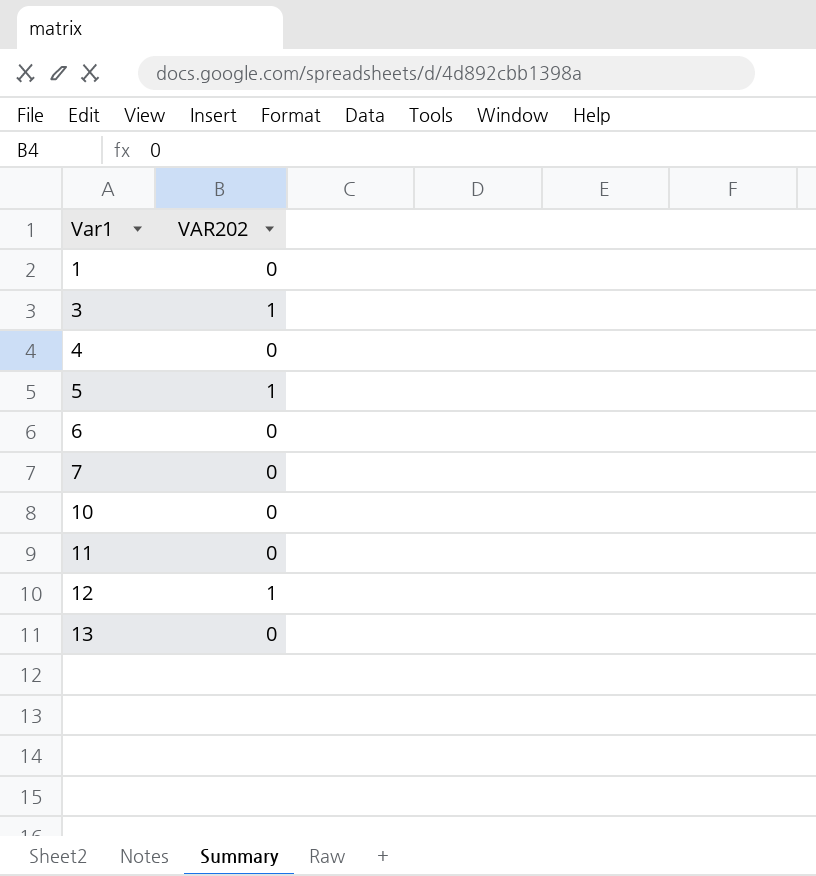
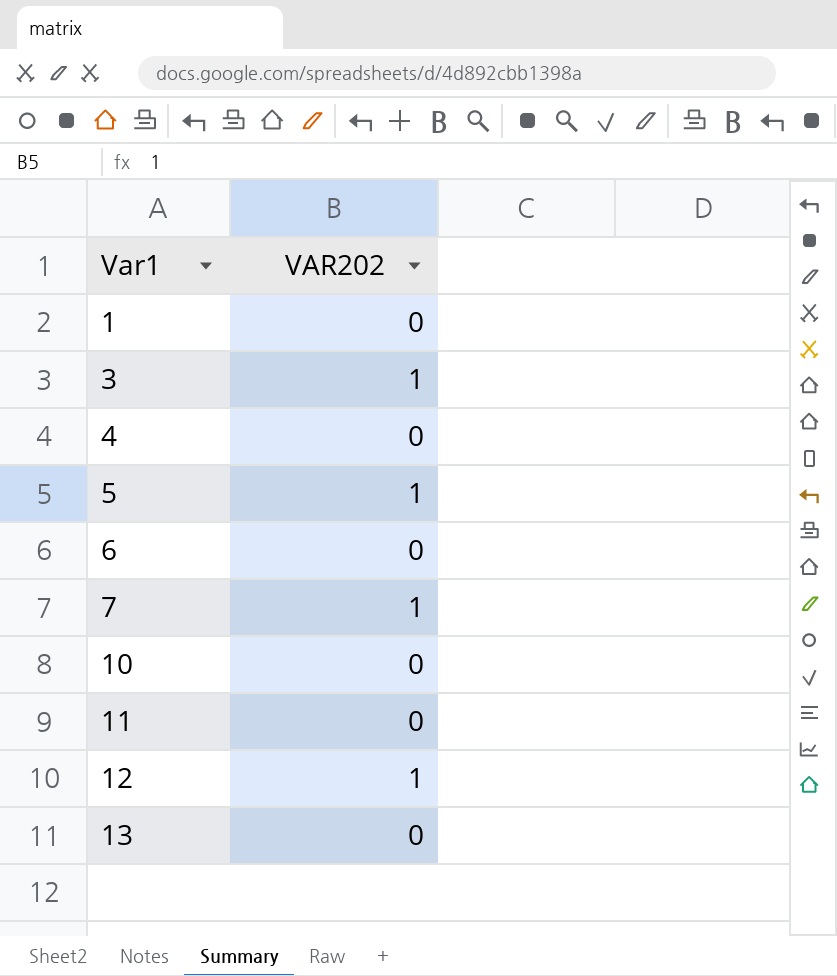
7 | VAR202: 0 -> 1

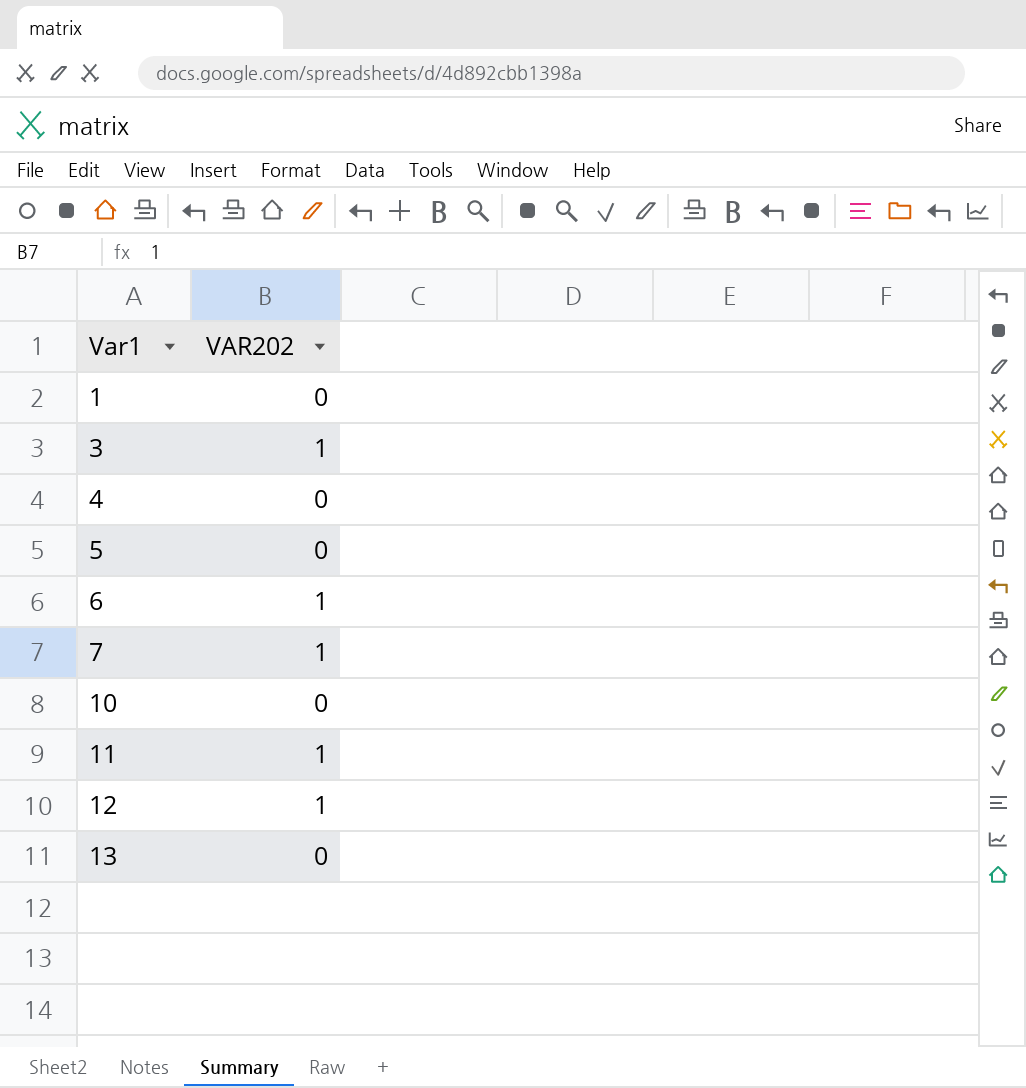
5 | VAR202: 1 -> 0
6 | VAR202: 0 -> 1
11 | VAR202: 0 -> 1

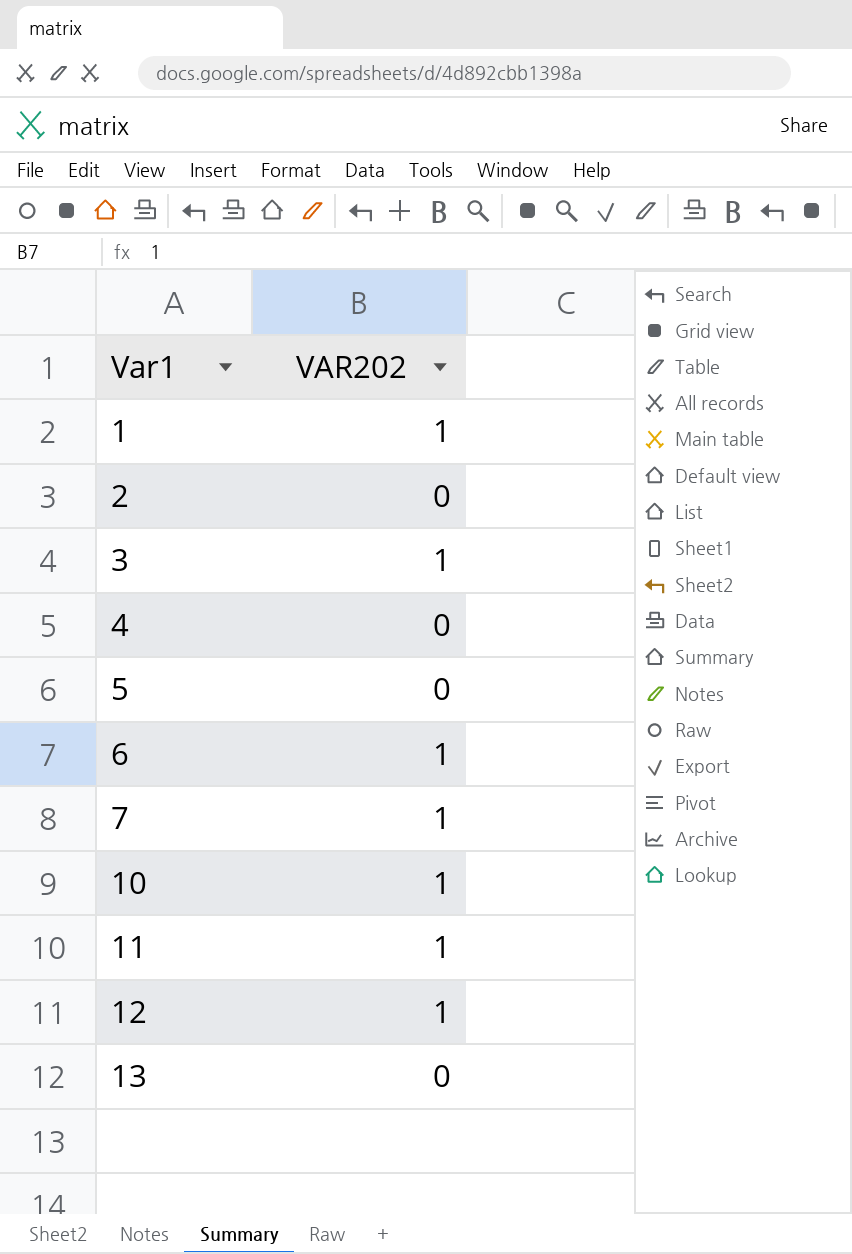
1 | VAR202: 0 -> 1
row 2: none -> 0
10 | VAR202: 0 -> 1

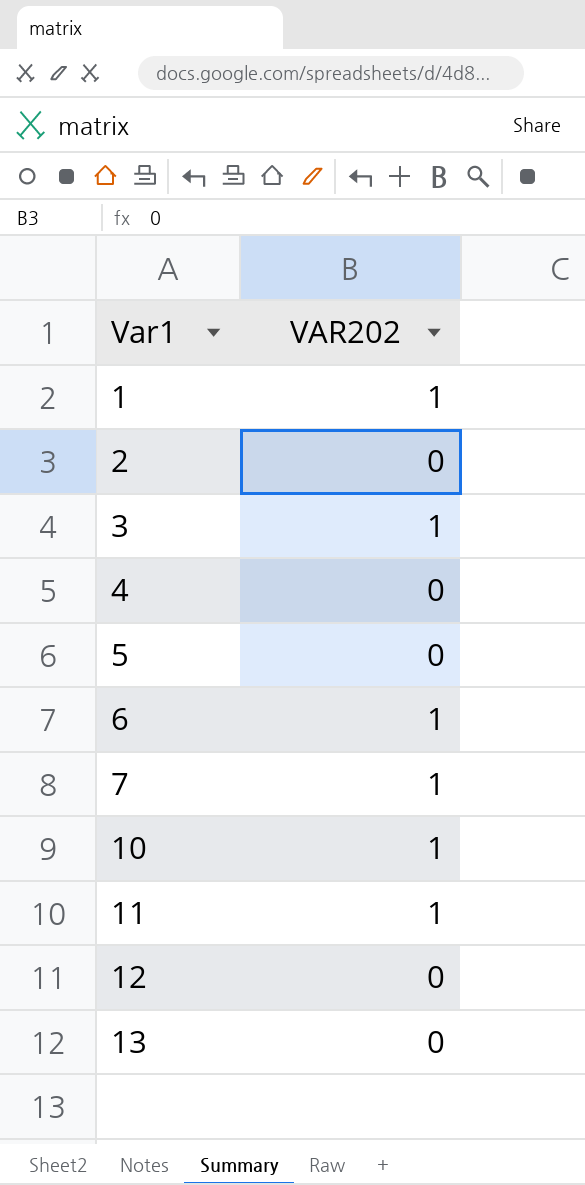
12 | VAR202: 1 -> 0

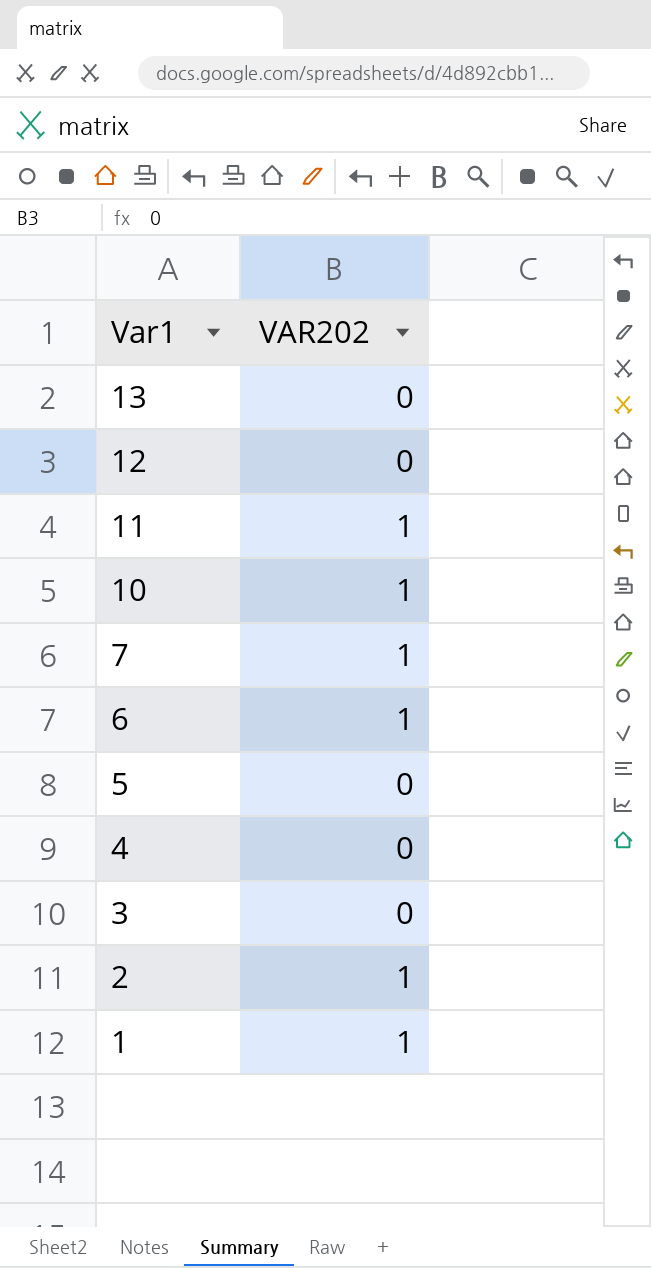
row order: Var1 ascending -> Var1 descending
3 | VAR202: 1 -> 0
2 | VAR202: 0 -> 1

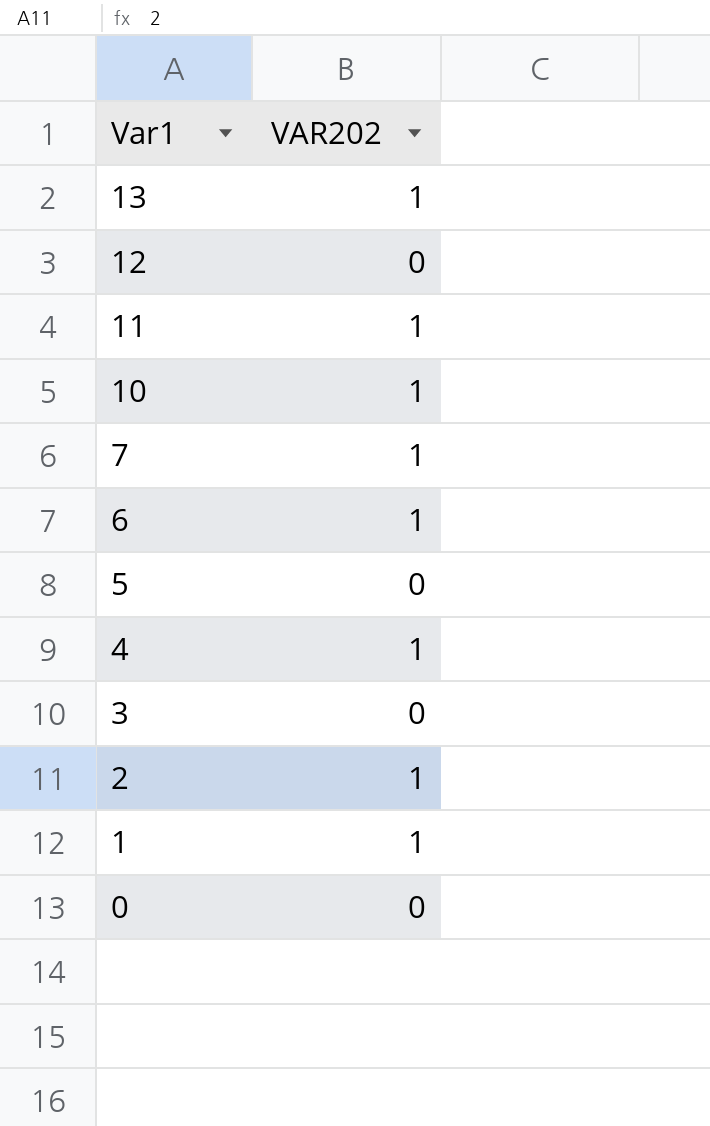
13 | VAR202: 0 -> 1
4 | VAR202: 0 -> 1
row 0: none -> 0

